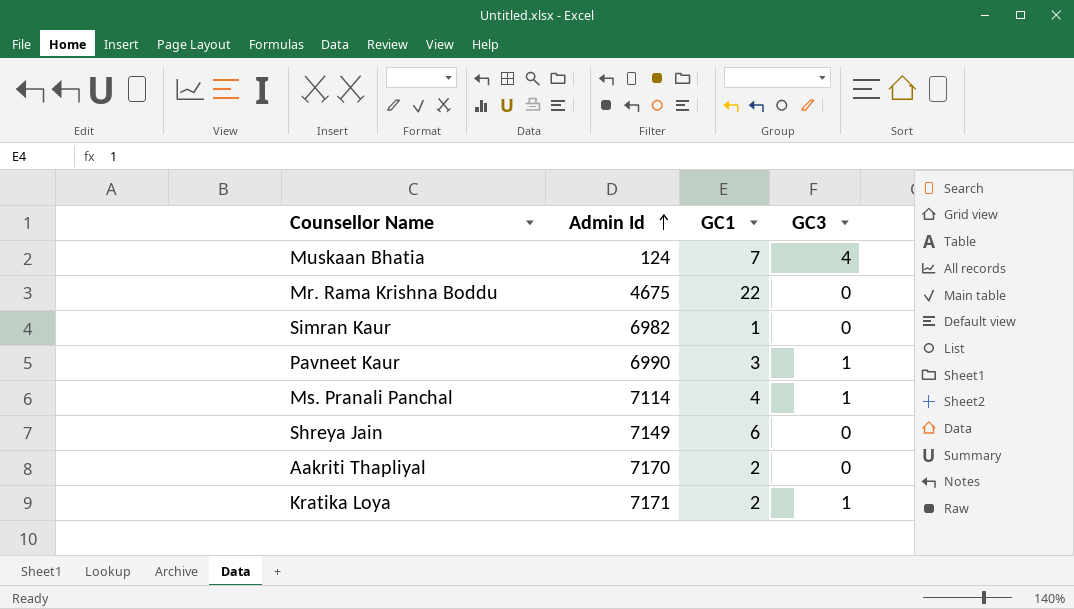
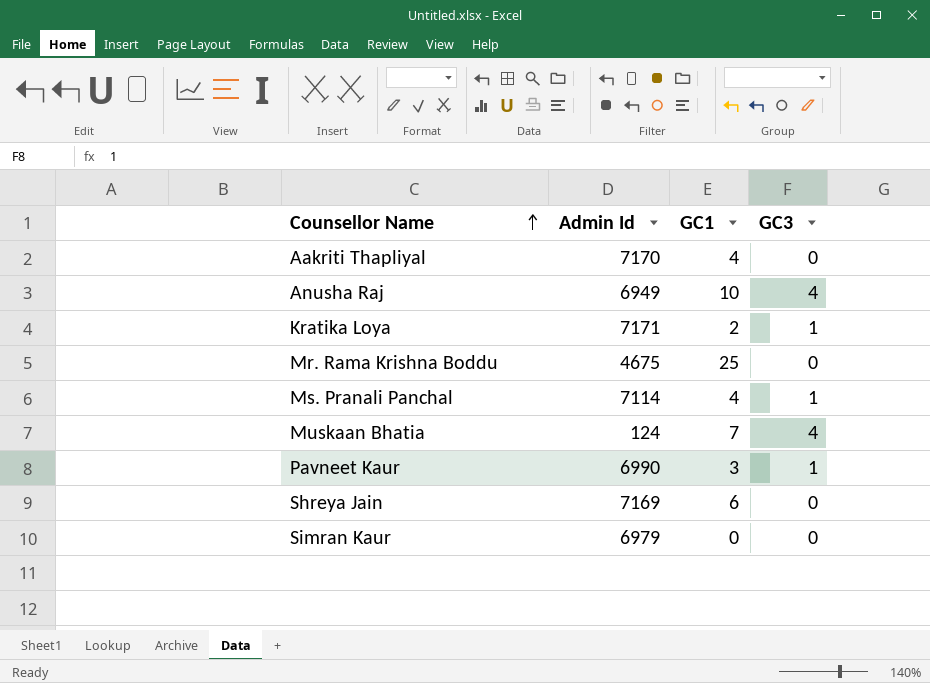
row order: Admin Id ascending -> Counsellor Name ascending
Aakriti Thapliyal | GC1: 2 -> 4
row Anusha Raj: none -> 6949 | 10 | 4
Mr. Rama Krishna Boddu | GC1: 22 -> 25
Shreya Jain | Admin Id: 7149 -> 7169
Simran Kaur | Admin Id: 6982 -> 6979
Simran Kaur | GC1: 1 -> 0

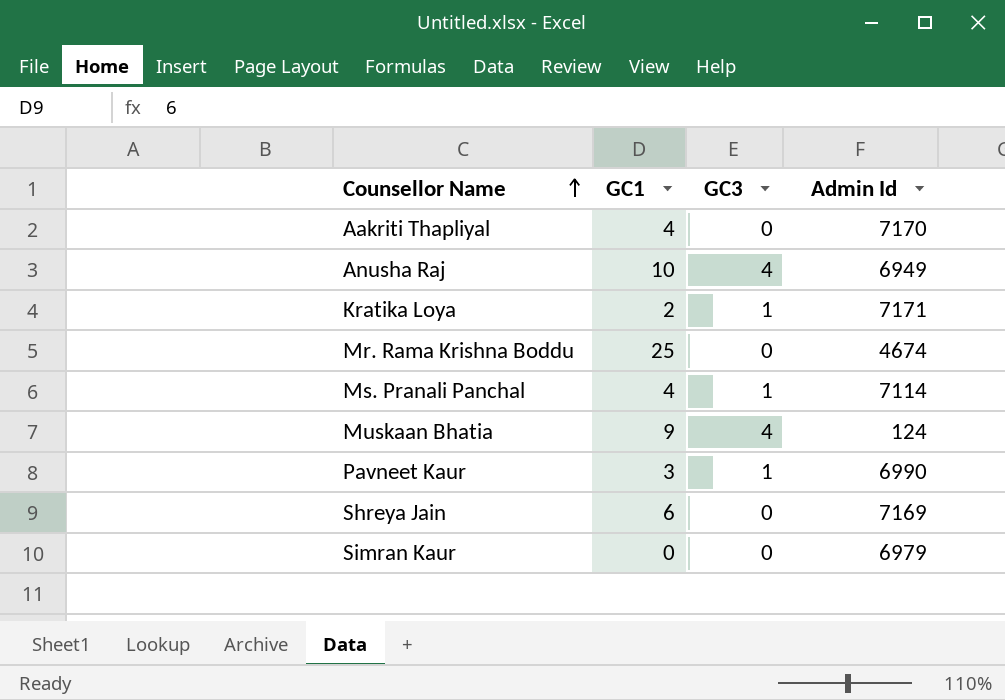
column Admin Id | position: 2 -> 4
Mr. Rama Krishna Boddu | Admin Id: 4675 -> 4674
Muskaan Bhatia | GC1: 7 -> 9

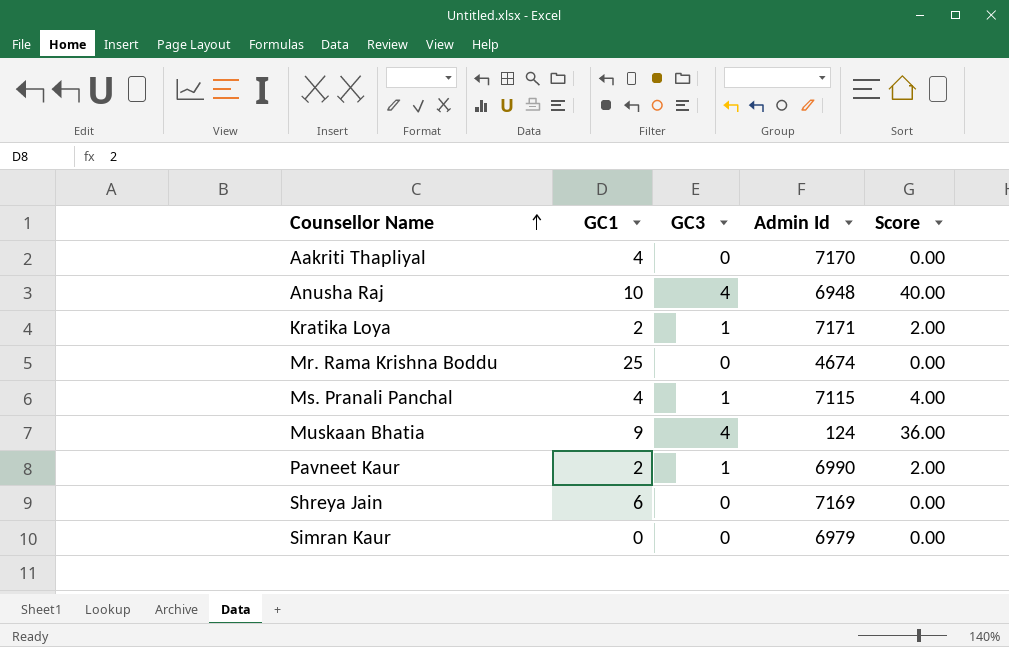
column Score | formula: none -> [GC1] * [GC3]
Anusha Raj | Admin Id: 6949 -> 6948
Ms. Pranali Panchal | Admin Id: 7114 -> 7115
Pavneet Kaur | GC1: 3 -> 2

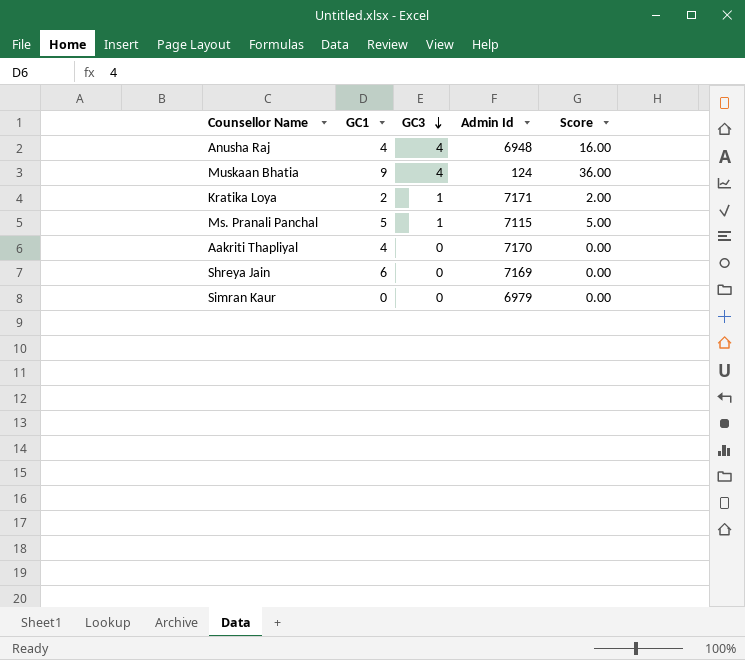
row order: Counsellor Name ascending -> GC3 descending
row Mr. Rama Krishna Boddu: 25 | 0 | 4674 | 0.00 -> none
row Pavneet Kaur: 2 | 1 | 6990 | 2.00 -> none
Anusha Raj | GC1: 10 -> 4
Anusha Raj | Score: 40.00 -> 16.00
Ms. Pranali Panchal | GC1: 4 -> 5
Ms. Pranali Panchal | Score: 4.00 -> 5.00

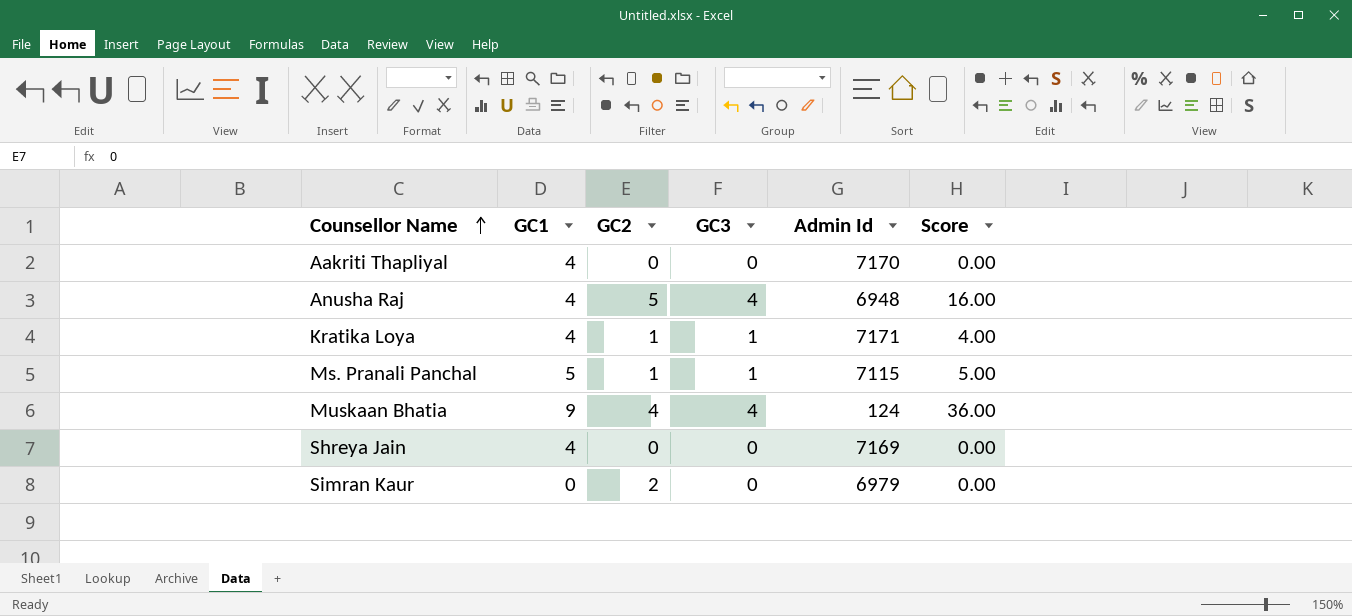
row order: GC3 descending -> Counsellor Name ascending
column GC2 | position: none -> 3
Kratika Loya | GC1: 2 -> 4
Kratika Loya | Score: 2.00 -> 4.00
Shreya Jain | GC1: 6 -> 4

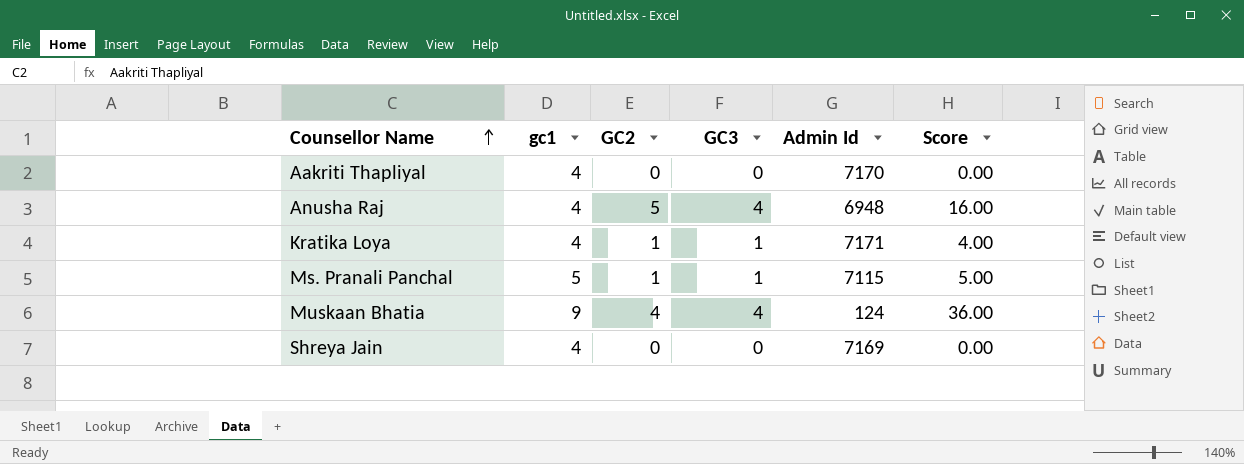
column name: GC1 -> gc1
row Simran Kaur: 0 | 2 | 0 | 6979 | 0.00 -> none

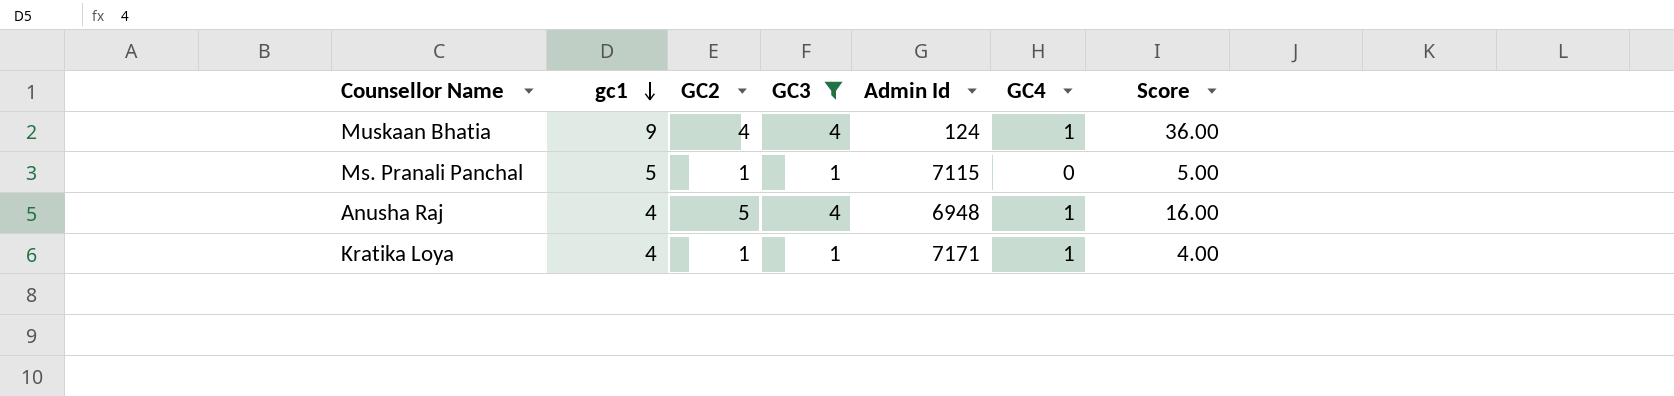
filter: none -> GC3 != 0
row order: Counsellor Name ascending -> gc1 descending
column GC4 | position: none -> 6

